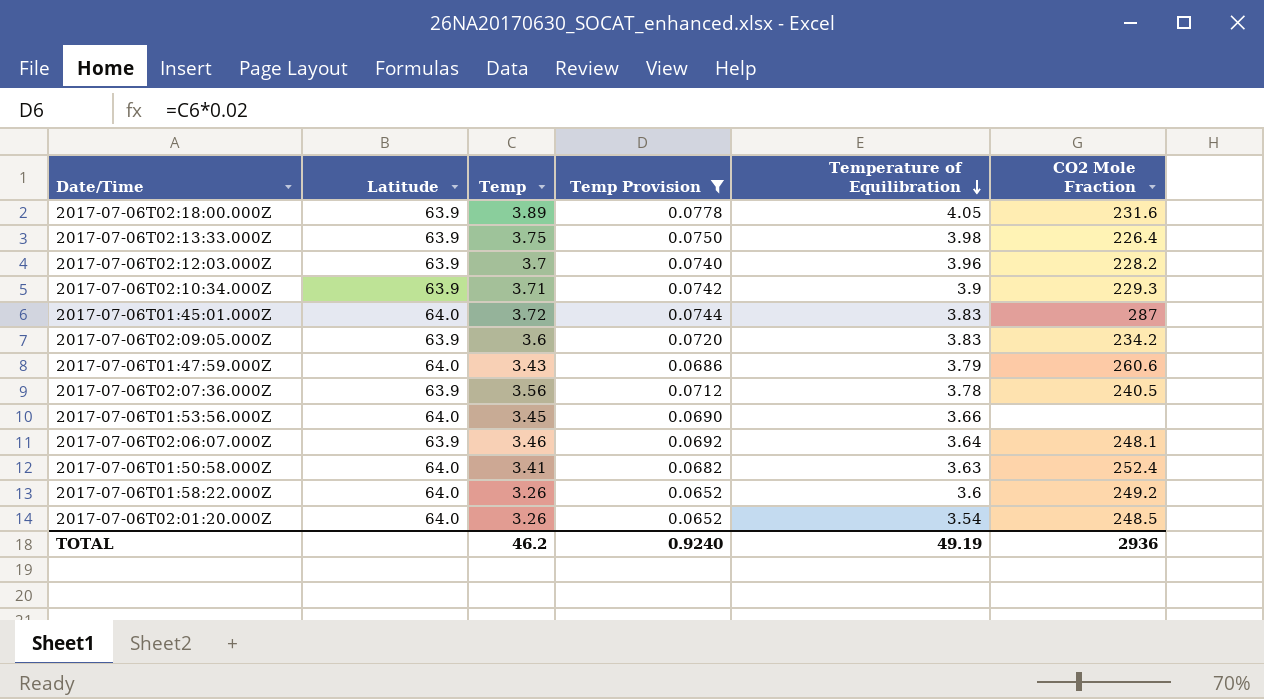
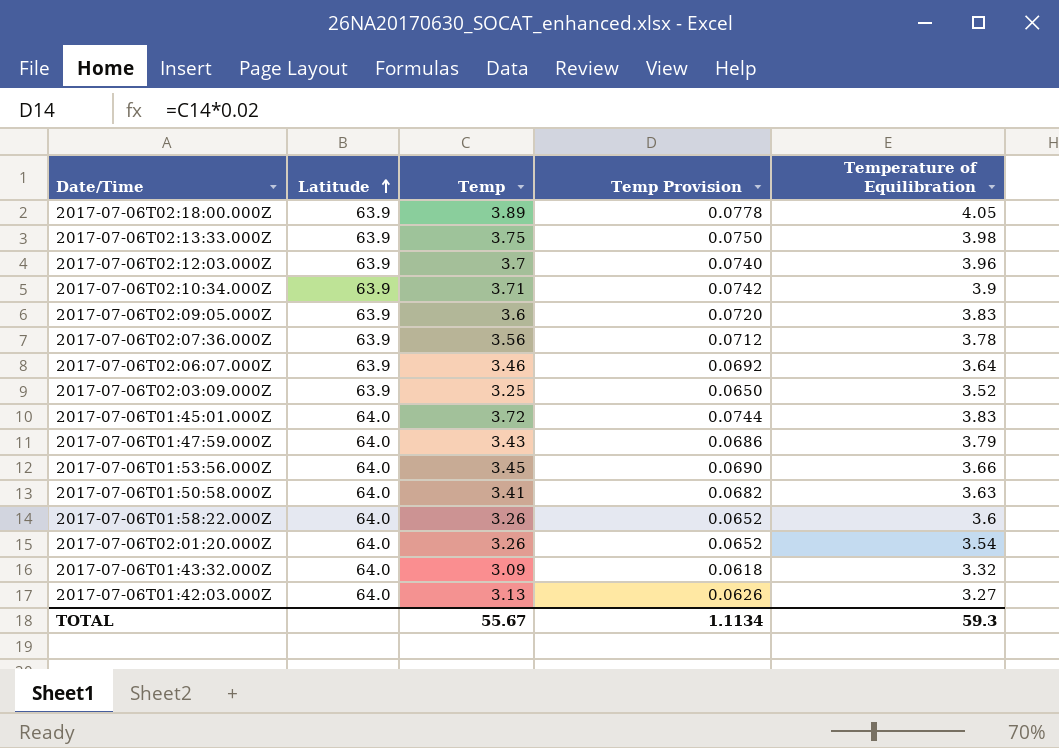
filter: Temp Provision >= 0.0652 -> none
row order: Temperature of Equilibration descending -> Latitude ascending
column CO2 Mole Fraction | position: 6 -> none
TOTAL | Temp: 46.2 -> 55.67
TOTAL | Temp Provision: 0.9240 -> 1.1134
TOTAL | Temperature of Equilibration: 49.19 -> 59.3

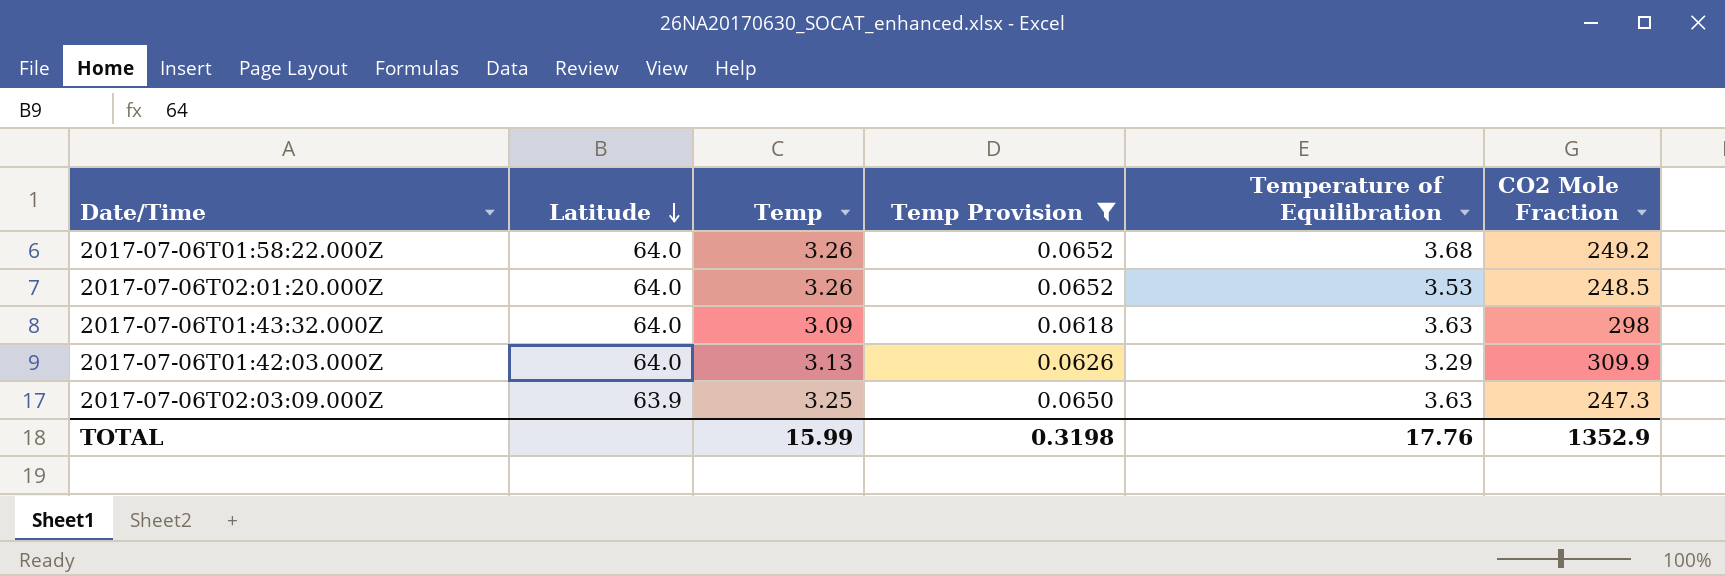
filter: none -> Temp Provision <= 0.0652
row order: Latitude ascending -> Latitude descending
column CO2 Mole Fraction | position: none -> 6
2017-07-06T01:58:22.000Z | Temperature of Equilibration: 3.6 -> 3.68
2017-07-06T02:01:20.000Z | Temperature of Equilibration: 3.54 -> 3.53
2017-07-06T01:43:32.000Z | Temperature of Equilibration: 3.32 -> 3.63
2017-07-06T01:42:03.000Z | Temperature of Equilibration: 3.27 -> 3.29
2017-07-06T02:03:09.000Z | Temperature of Equilibration: 3.52 -> 3.63
TOTAL | Temp: 55.67 -> 15.99
TOTAL | Temp Provision: 1.1134 -> 0.3198
TOTAL | Temperature of Equilibration: 59.3 -> 17.76

